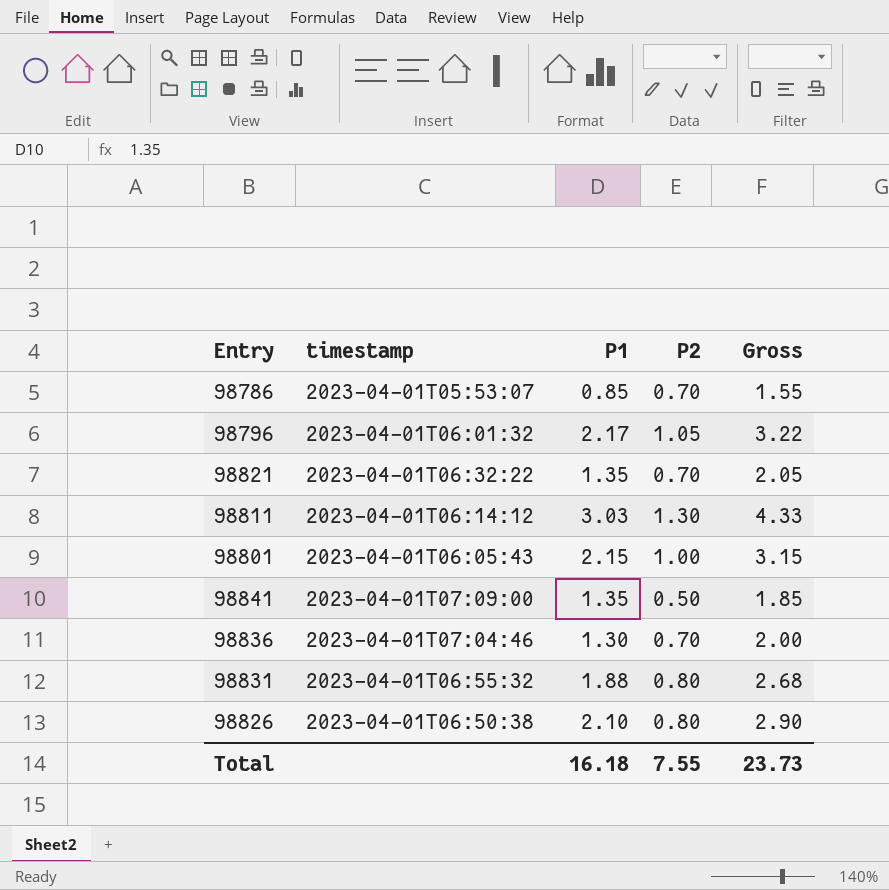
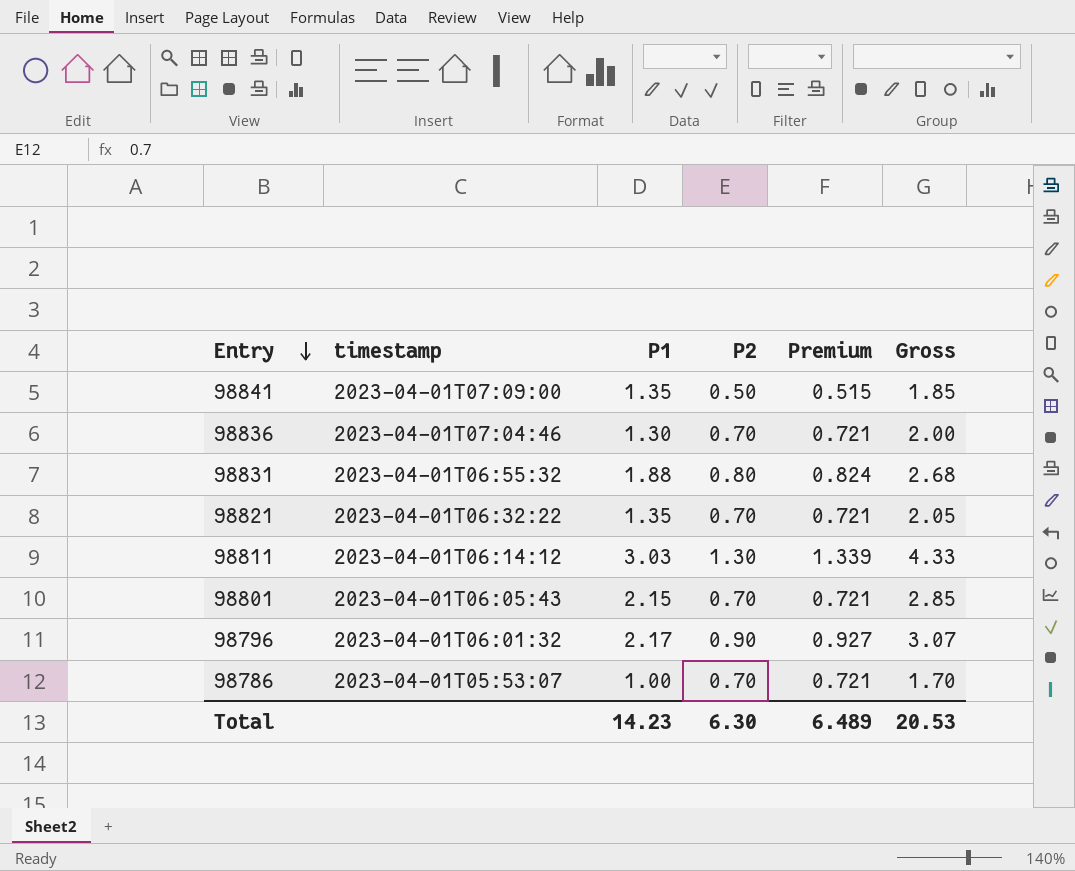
row order: none -> Entry descending
column Premium | formula: none -> [P2] * 1.03
row 98826: 2023-04-01T06:50:38 | 2.10 | 0.80 | 2.90 -> none
98801 | P2: 1.00 -> 0.70
98801 | Gross: 3.15 -> 2.85
98796 | P2: 1.05 -> 0.90
98796 | Gross: 3.22 -> 3.07
98786 | P1: 0.85 -> 1.00
98786 | Gross: 1.55 -> 1.70
Total | P1: 16.18 -> 14.23
Total | P2: 7.55 -> 6.30
Total | Gross: 23.73 -> 20.53

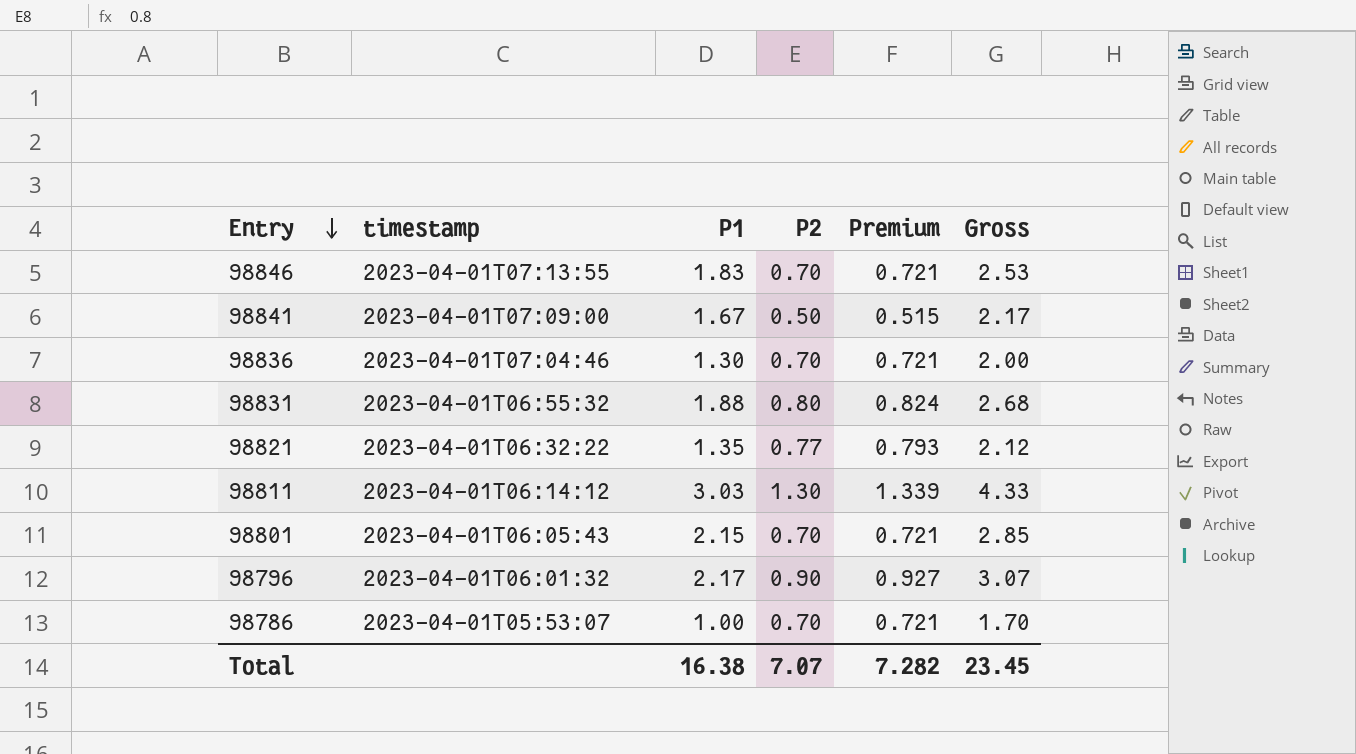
row 98846: none -> 2023-04-01T07:13:55 | 1.83 | 0.70 | 0.721 | 2.53
98841 | P1: 1.35 -> 1.67
98841 | Gross: 1.85 -> 2.17
98821 | P2: 0.70 -> 0.77
98821 | Premium: 0.721 -> 0.793
98821 | Gross: 2.05 -> 2.12
Total | P1: 14.23 -> 16.38
Total | P2: 6.30 -> 7.07
Total | Premium: 6.489 -> 7.282
Total | Gross: 20.53 -> 23.45

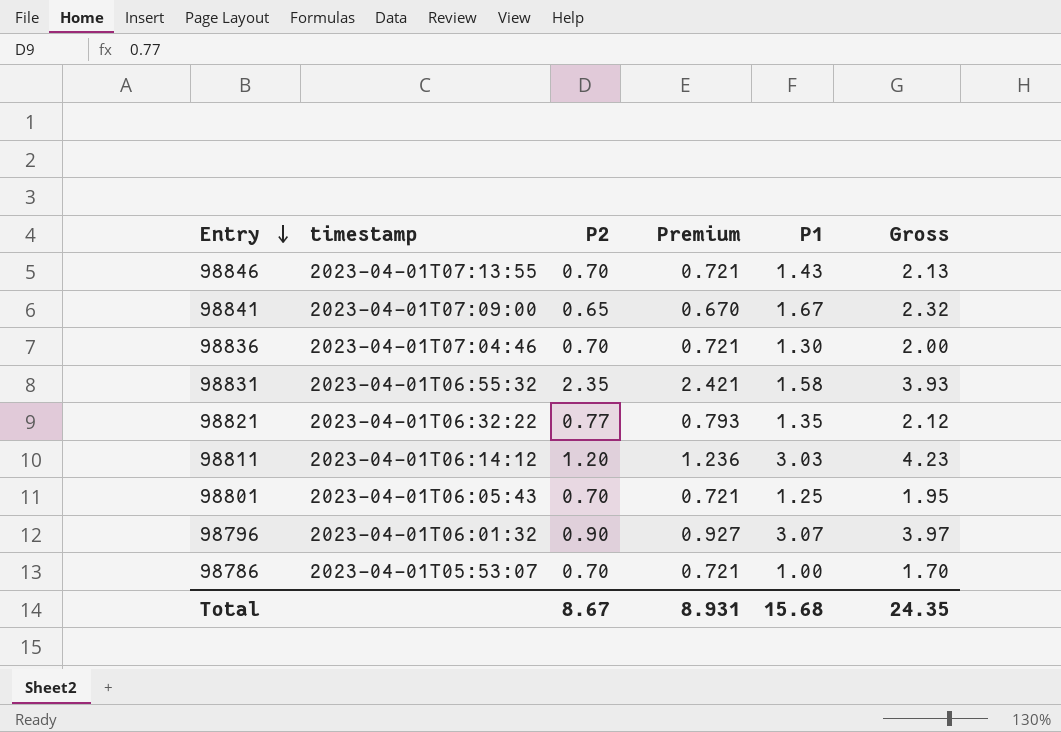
column P1 | position: 3 -> 5
98846 | P1: 1.83 -> 1.43
98846 | Gross: 2.53 -> 2.13
98841 | P2: 0.50 -> 0.65
98841 | Premium: 0.515 -> 0.670
98841 | Gross: 2.17 -> 2.32
98831 | P2: 0.80 -> 2.35
98831 | Premium: 0.824 -> 2.421
98831 | P1: 1.88 -> 1.58
98831 | Gross: 2.68 -> 3.93
98811 | P2: 1.30 -> 1.20
98811 | Premium: 1.339 -> 1.236
98811 | Gross: 4.33 -> 4.23
98801 | P1: 2.15 -> 1.25
98801 | Gross: 2.85 -> 1.95
98796 | P1: 2.17 -> 3.07
98796 | Gross: 3.07 -> 3.97
Total | P2: 7.07 -> 8.67
Total | Premium: 7.282 -> 8.931
Total | P1: 16.38 -> 15.68
Total | Gross: 23.45 -> 24.35

